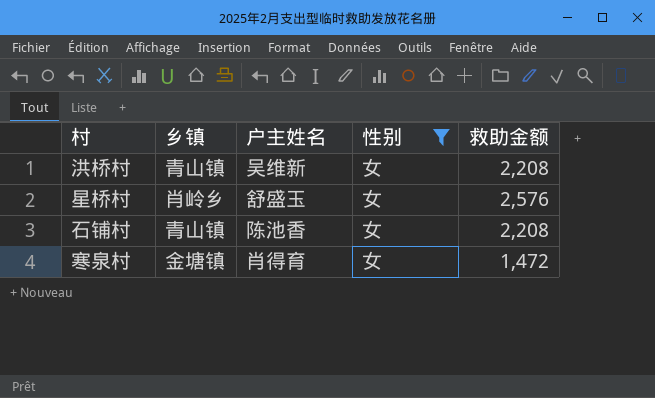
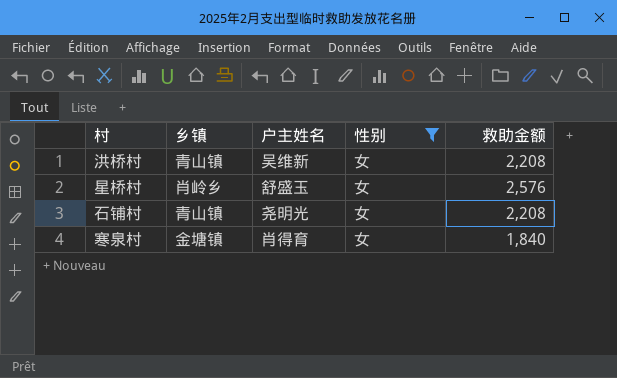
石铺村 | 户主姓名: 陈池香 -> 尧明光
寒泉村 | 救助金额: 1,472 -> 1,840

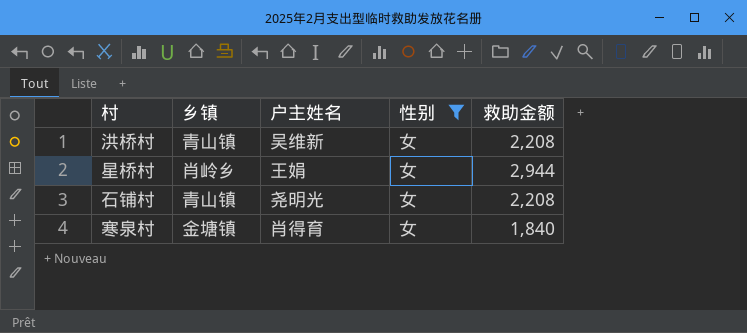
星桥村 | 户主姓名: 舒盛玉 -> 王娟
星桥村 | 救助金额: 2,576 -> 2,944

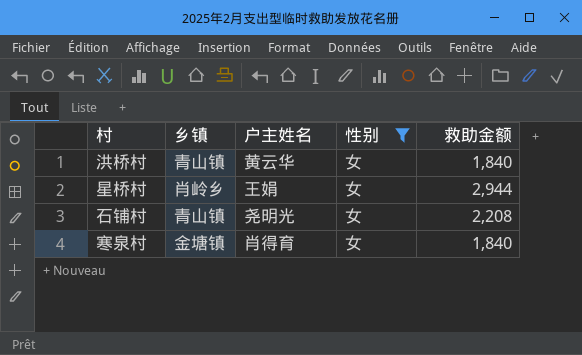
洪桥村 | 户主姓名: 吴维新 -> 黄云华
洪桥村 | 救助金额: 2,208 -> 1,840

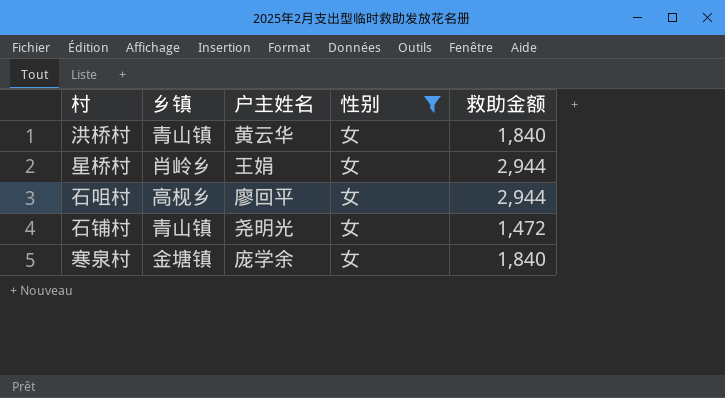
row 石咀村: none -> 高枧乡 | 廖回平 | 女 | 2,944
石铺村 | 救助金额: 2,208 -> 1,472
寒泉村 | 户主姓名: 肖得育 -> 庞学余

